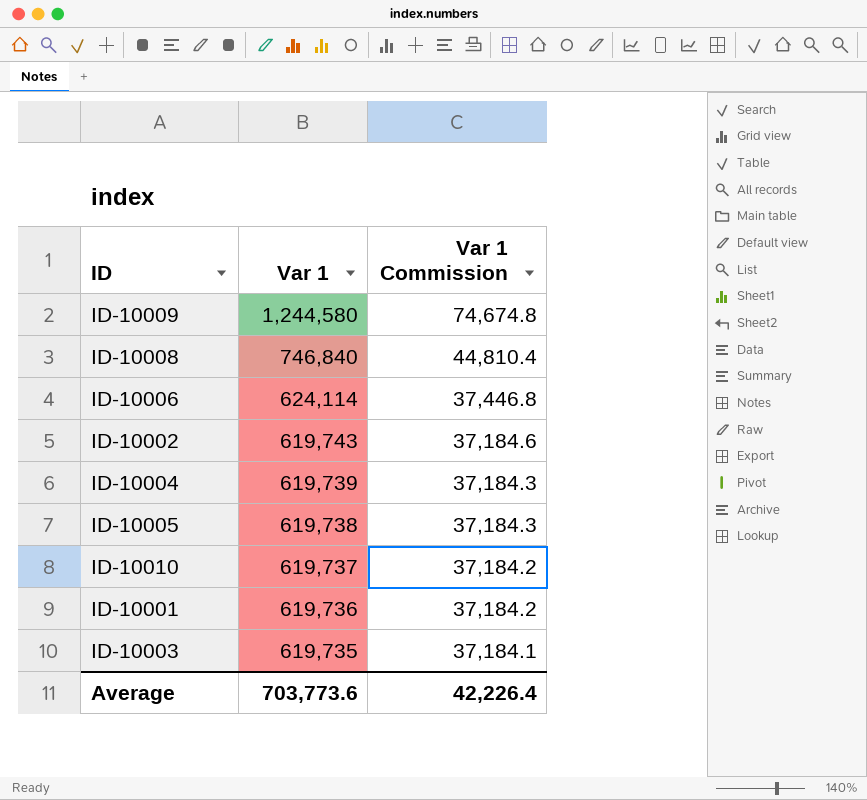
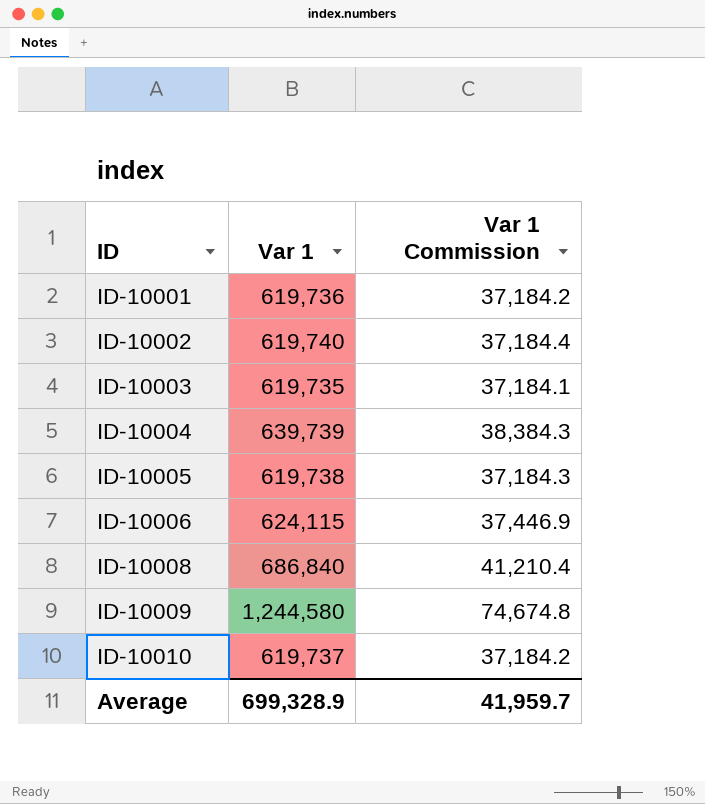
row order: Var 1 descending -> ID ascending
ID-10002 | Var 1: 619,743 -> 619,740
ID-10002 | Var 1 Commission: 37,184.6 -> 37,184.4
ID-10004 | Var 1: 619,739 -> 639,739
ID-10004 | Var 1 Commission: 37,184.3 -> 38,384.3
ID-10006 | Var 1: 624,114 -> 624,115
ID-10006 | Var 1 Commission: 37,446.8 -> 37,446.9
ID-10008 | Var 1: 746,840 -> 686,840
ID-10008 | Var 1 Commission: 44,810.4 -> 41,210.4
Average | Var 1: 703,773.6 -> 699,328.9
Average | Var 1 Commission: 42,226.4 -> 41,959.7

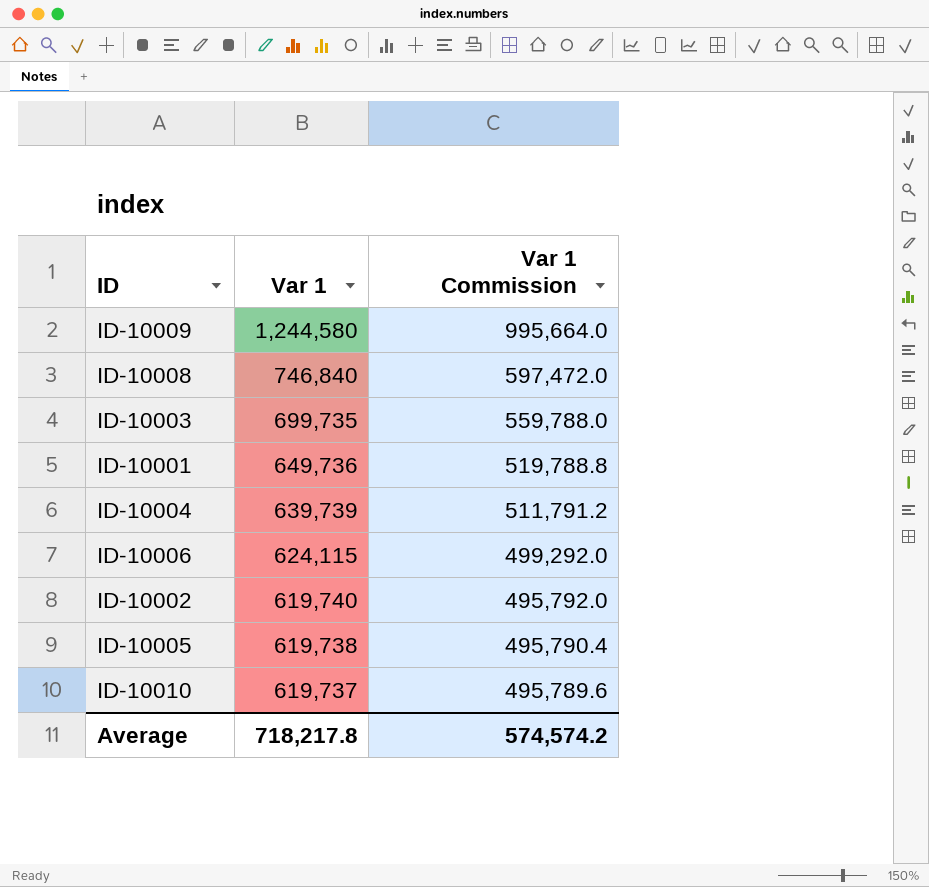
row order: ID ascending -> Var 1 descending
column Var 1 Commission | formula: [Var 1] * 0.06 -> [Var 1] * 0.8
ID-10008 | Var 1: 686,840 -> 746,840
ID-10003 | Var 1: 619,735 -> 699,735
ID-10001 | Var 1: 619,736 -> 649,736
Average | Var 1: 699,328.9 -> 718,217.8
Average | Var 1 Commission: 41,959.7 -> 574,574.2

